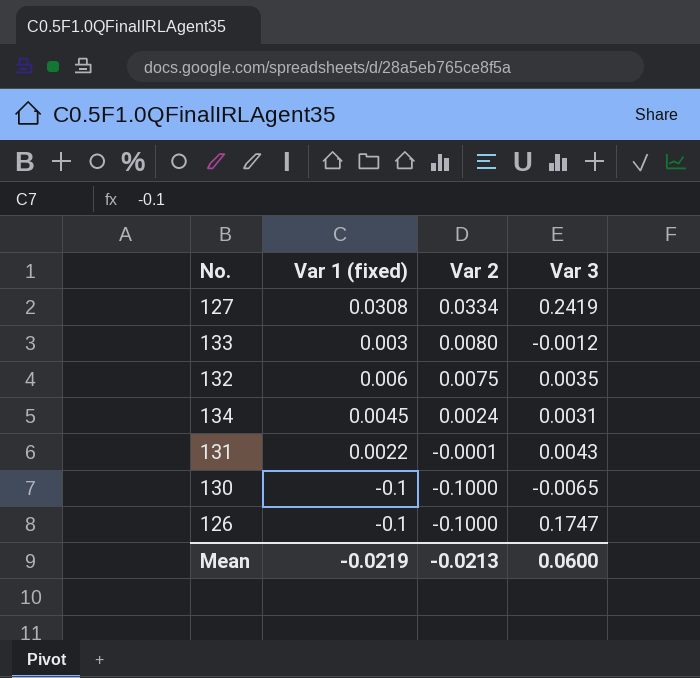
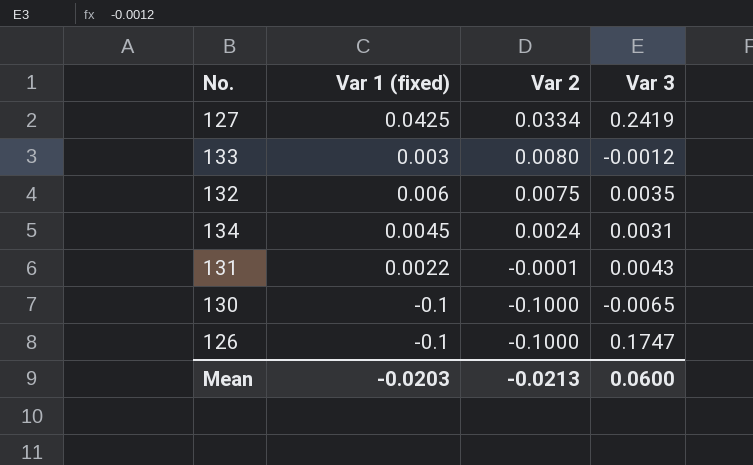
127 | Var 1 (fixed): 0.0308 -> 0.0425
Mean | Var 1 (fixed): -0.0219 -> -0.0203

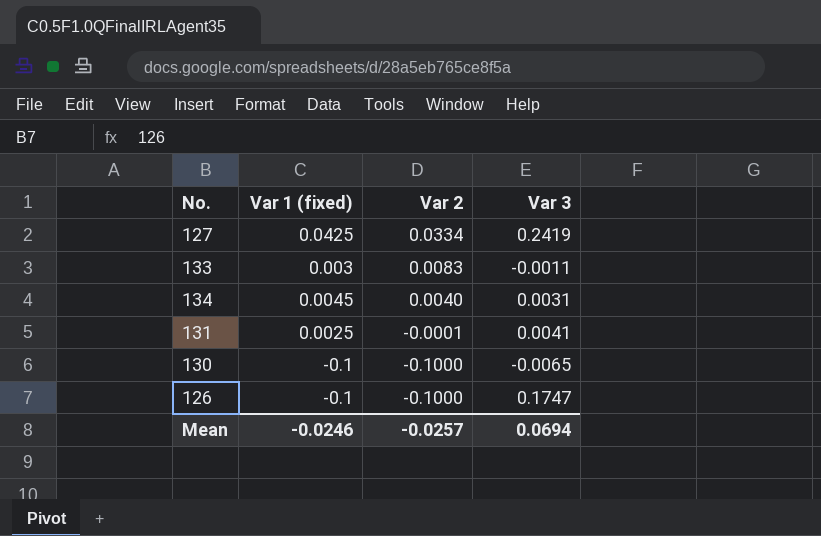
row 132: 0.006 | 0.0075 | 0.0035 -> none
133 | Var 2: 0.0080 -> 0.0083
133 | Var 3: -0.0012 -> -0.0011
134 | Var 2: 0.0024 -> 0.0040
131 | Var 1 (fixed): 0.0022 -> 0.0025
131 | Var 3: 0.0043 -> 0.0041
Mean | Var 1 (fixed): -0.0203 -> -0.0246
Mean | Var 2: -0.0213 -> -0.0257
Mean | Var 3: 0.0600 -> 0.0694

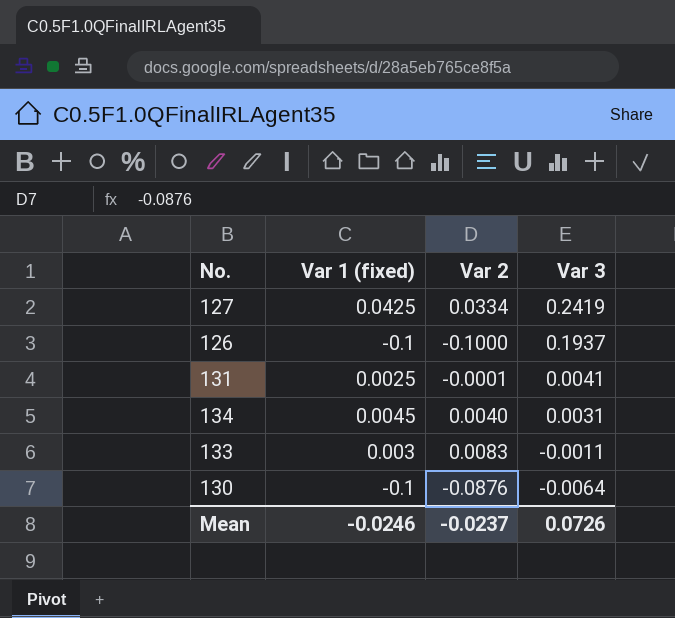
row order: Var 2 descending -> Var 3 descending
126 | Var 3: 0.1747 -> 0.1937
130 | Var 2: -0.1000 -> -0.0876
130 | Var 3: -0.0065 -> -0.0064
Mean | Var 2: -0.0257 -> -0.0237
Mean | Var 3: 0.0694 -> 0.0726

